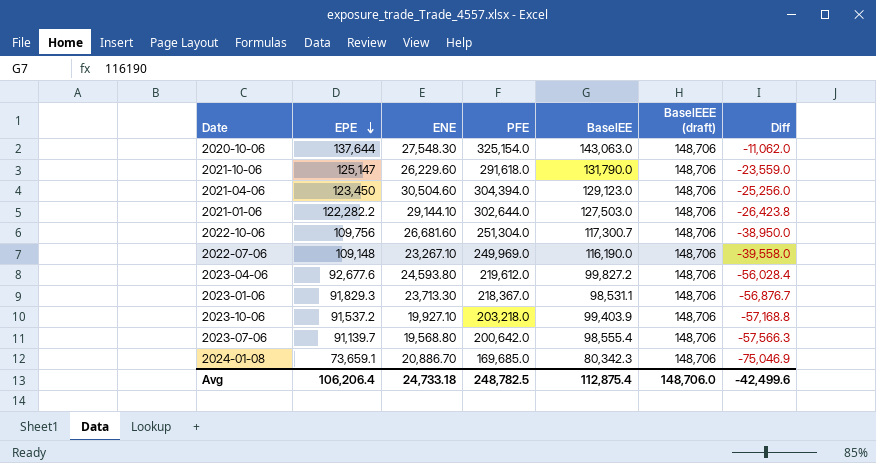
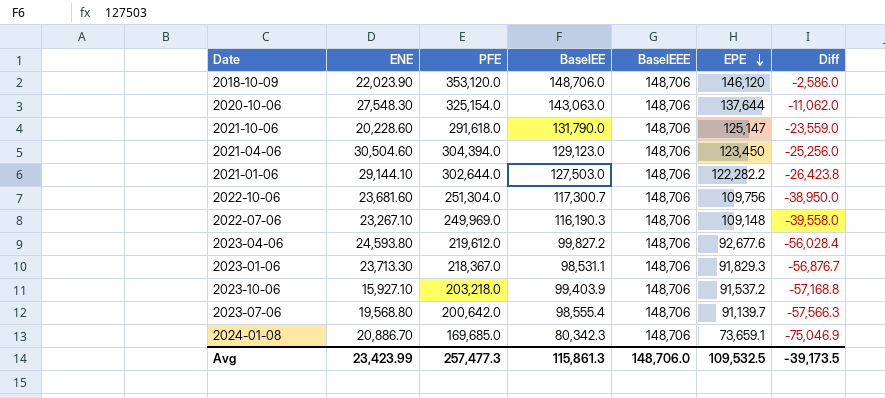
column name: BaselEEE (draft) -> BaselEEE
column EPE | position: 2 -> 6
row 2018-10-09: none -> 22,023.90 | 353,120.0 | 148,706.0 | 148,706 | 146,120 | -2,586.0
2021-10-06 | ENE: 26,229.60 -> 20,228.60
2022-10-06 | ENE: 26,681.60 -> 23,681.60
2022-07-06 | BaselEE: 116,190.0 -> 116,190.3
2023-10-06 | ENE: 19,927.10 -> 15,927.10
Avg | ENE: 24,733.18 -> 23,423.99
Avg | PFE: 248,782.5 -> 257,477.3
Avg | BaselEE: 112,875.4 -> 115,861.3
Avg | EPE: 106,206.4 -> 109,532.5
Avg | Diff: -42,499.6 -> -39,173.5

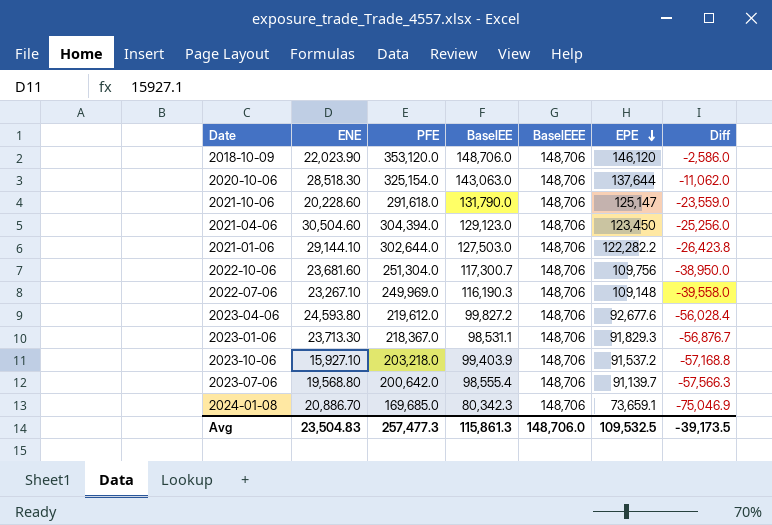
2020-10-06 | ENE: 27,548.30 -> 28,518.30
Avg | ENE: 23,423.99 -> 23,504.83

